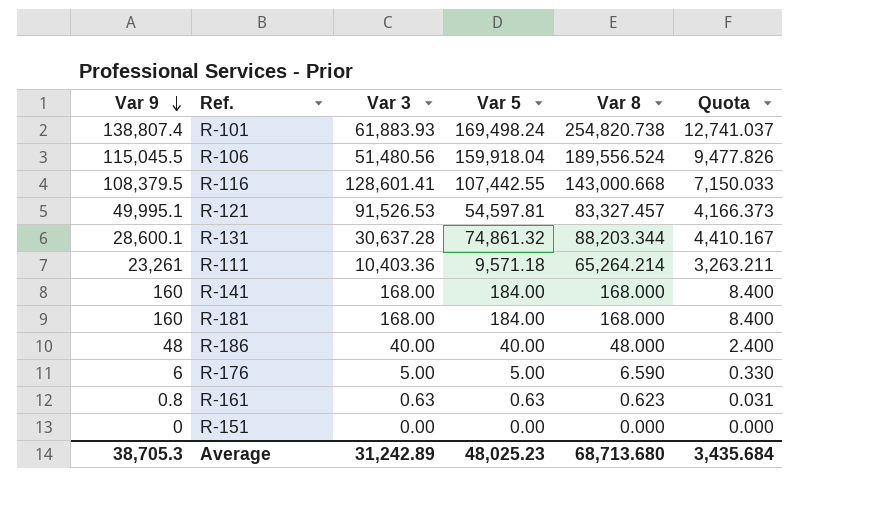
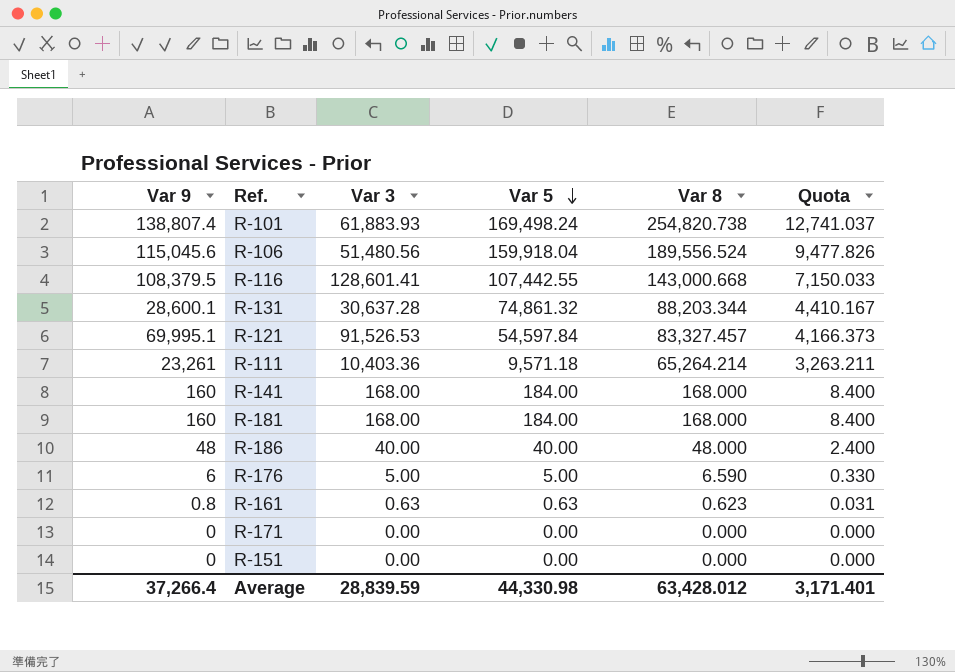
row order: Var 9 descending -> Var 5 descending
R-106 | Var 9: 115,045.5 -> 115,045.6
R-121 | Var 9: 49,995.1 -> 69,995.1
R-121 | Var 5: 54,597.81 -> 54,597.84
row R-171: none -> 0 | 0.00 | 0.00 | 0.000 | 0.000
Average | Var 9: 38,705.3 -> 37,266.4
Average | Var 3: 31,242.89 -> 28,839.59
Average | Var 5: 48,025.23 -> 44,330.98
Average | Var 8: 68,713.680 -> 63,428.012
Average | Quota: 3,435.684 -> 3,171.401

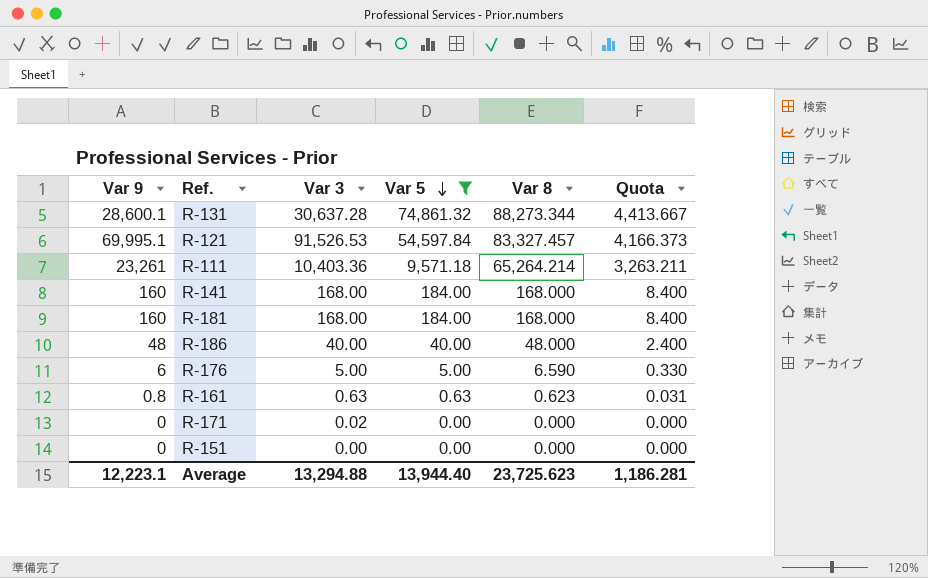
filter: none -> Var 5 <= 74,861.32
R-131 | Var 8: 88,203.344 -> 88,273.344
R-131 | Quota: 4,410.167 -> 4,413.667
R-171 | Var 3: 0.00 -> 0.02
Average | Var 9: 37,266.4 -> 12,223.1
Average | Var 3: 28,839.59 -> 13,294.88
Average | Var 5: 44,330.98 -> 13,944.40
Average | Var 8: 63,428.012 -> 23,725.623
Average | Quota: 3,171.401 -> 1,186.281

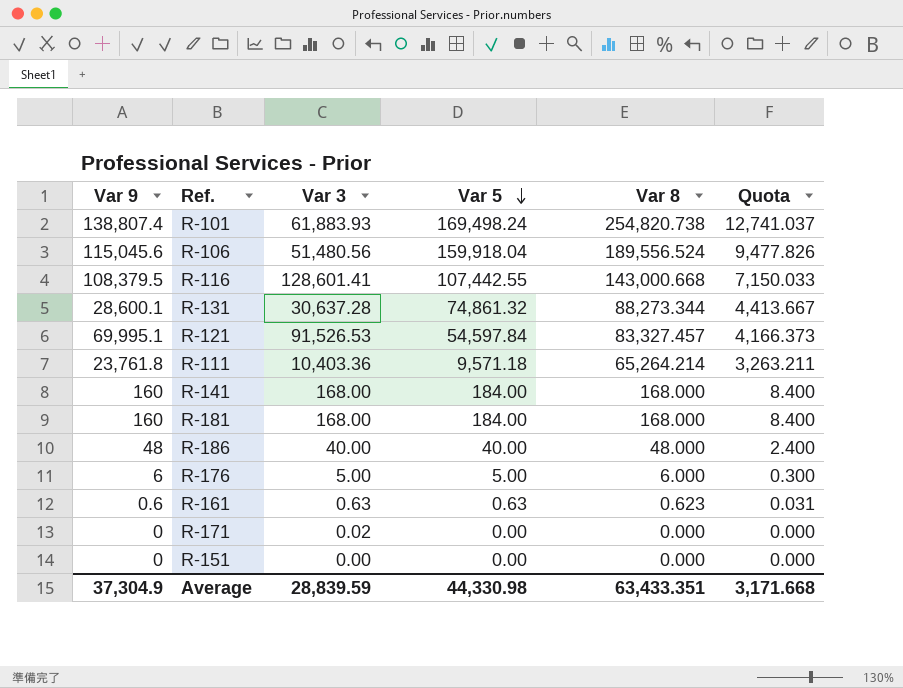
filter: Var 5 <= 74,861.32 -> none
R-111 | Var 9: 23,261 -> 23,761.8
R-176 | Var 8: 6.590 -> 6.000
R-176 | Quota: 0.330 -> 0.300
R-161 | Var 9: 0.8 -> 0.6
Average | Var 9: 12,223.1 -> 37,304.9
Average | Var 3: 13,294.88 -> 28,839.59
Average | Var 5: 13,944.40 -> 44,330.98
Average | Var 8: 23,725.623 -> 63,433.351
Average | Quota: 1,186.281 -> 3,171.668

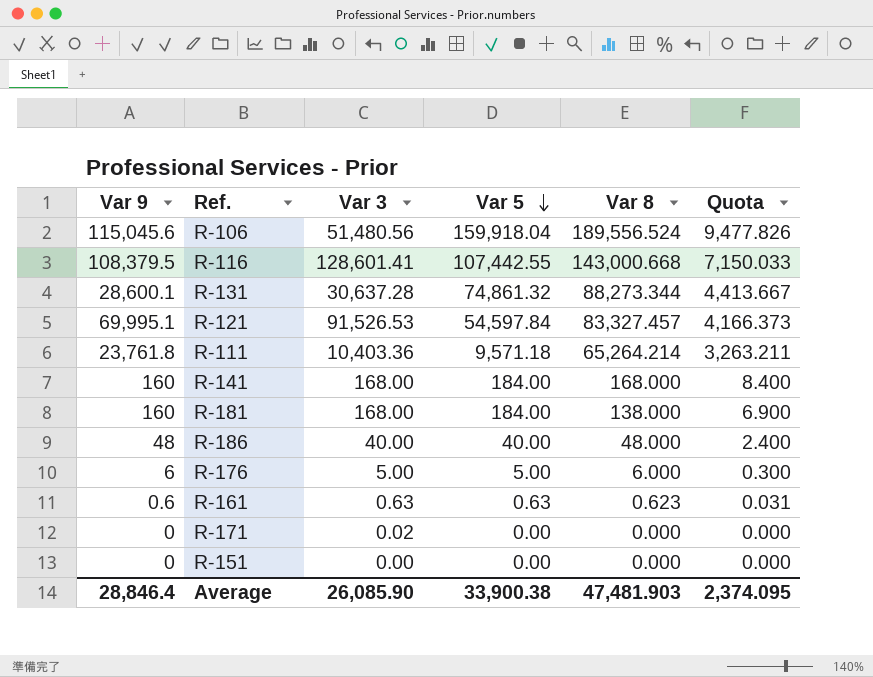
row R-101: 138,807.4 | 61,883.93 | 169,498.24 | 254,820.738 | 12,741.037 -> none
R-181 | Var 8: 168.000 -> 138.000
R-181 | Quota: 8.400 -> 6.900
Average | Var 9: 37,304.9 -> 28,846.4
Average | Var 3: 28,839.59 -> 26,085.90
Average | Var 5: 44,330.98 -> 33,900.38
Average | Var 8: 63,433.351 -> 47,481.903
Average | Quota: 3,171.668 -> 2,374.095

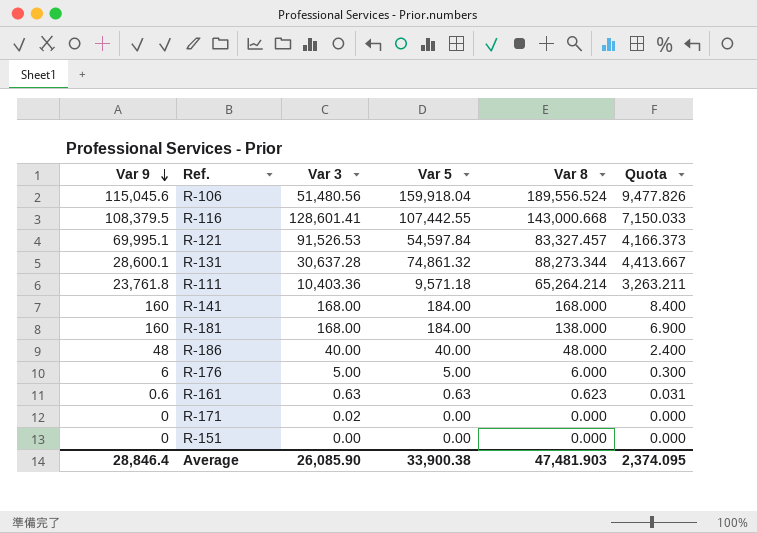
row order: Var 5 descending -> Var 9 descending

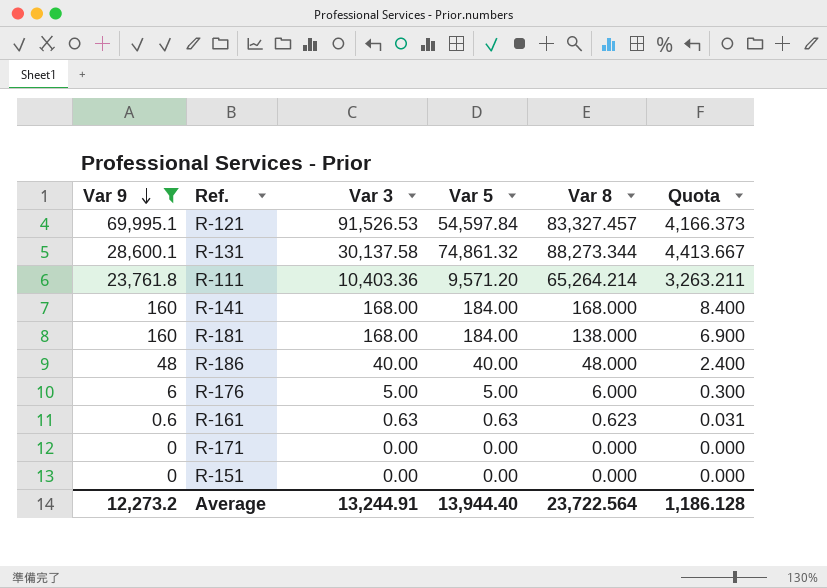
filter: none -> Var 9 <= 69,995.1
R-131 | Var 3: 30,637.28 -> 30,137.58
R-111 | Var 5: 9,571.18 -> 9,571.20
R-171 | Var 3: 0.02 -> 0.00
Average | Var 9: 28,846.4 -> 12,273.2
Average | Var 3: 26,085.90 -> 13,244.91
Average | Var 5: 33,900.38 -> 13,944.40
Average | Var 8: 47,481.903 -> 23,722.564
Average | Quota: 2,374.095 -> 1,186.128

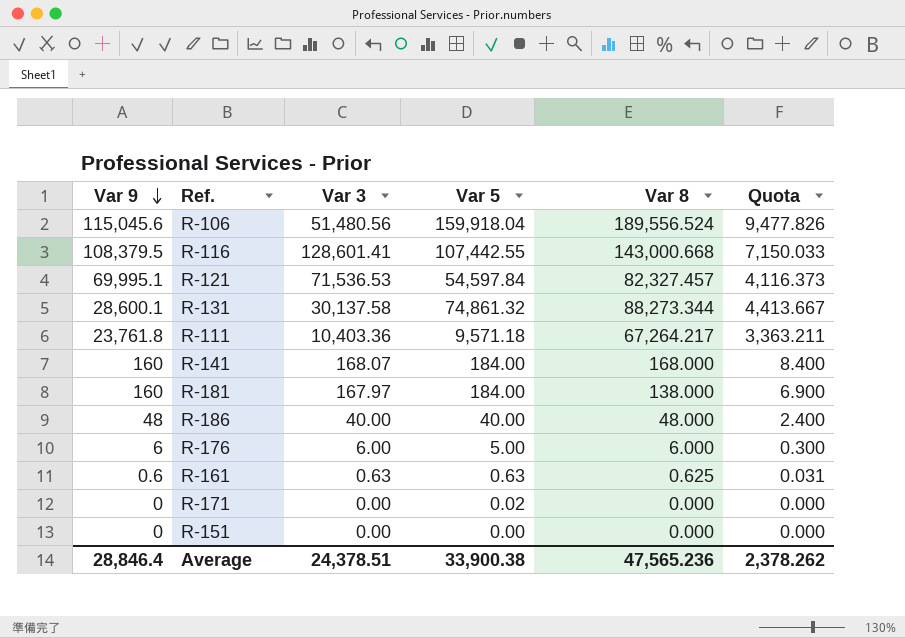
filter: Var 9 <= 69,995.1 -> none
R-121 | Var 3: 91,526.53 -> 71,536.53
R-121 | Var 8: 83,327.457 -> 82,327.457
R-121 | Quota: 4,166.373 -> 4,116.373
R-111 | Var 5: 9,571.20 -> 9,571.18
R-111 | Var 8: 65,264.214 -> 67,264.217
R-111 | Quota: 3,263.211 -> 3,363.211
R-141 | Var 3: 168.00 -> 168.07
R-181 | Var 3: 168.00 -> 167.97
R-176 | Var 3: 5.00 -> 6.00
R-161 | Var 8: 0.623 -> 0.625
R-171 | Var 5: 0.00 -> 0.02
Average | Var 9: 12,273.2 -> 28,846.4
Average | Var 3: 13,244.91 -> 24,378.51
Average | Var 5: 13,944.40 -> 33,900.38
Average | Var 8: 23,722.564 -> 47,565.236
Average | Quota: 1,186.128 -> 2,378.262

